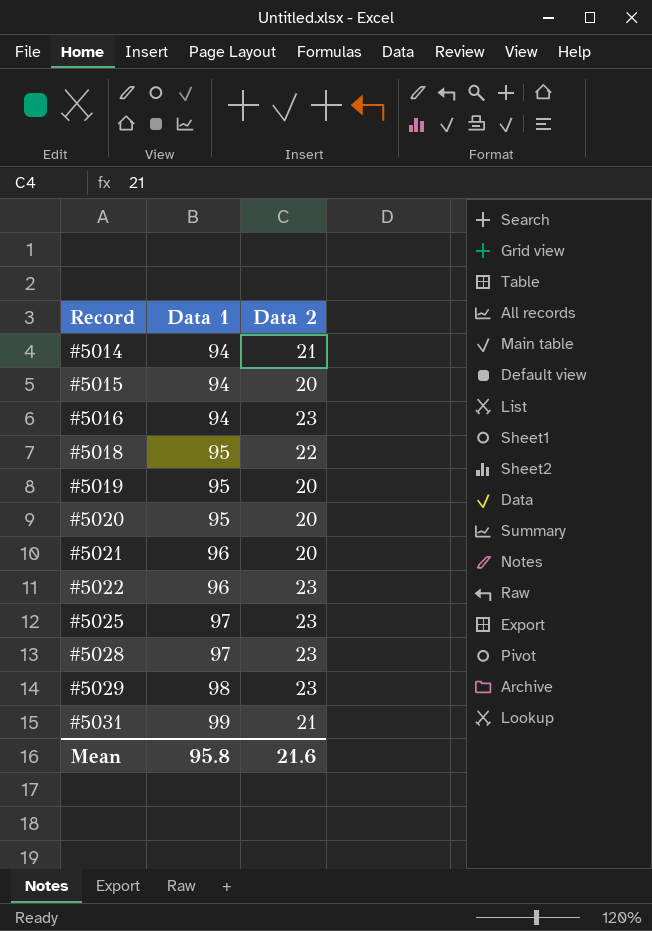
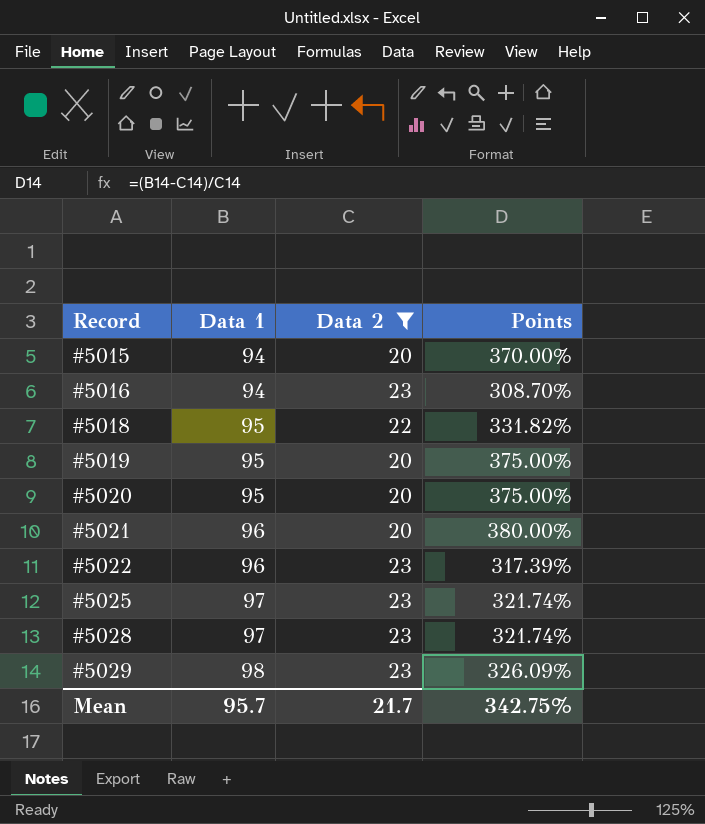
filter: none -> Data 2 != 21
column Points | formula: none -> ([Data 1] - [Data 2]) / [Data 2]
Mean | Data 1: 95.8 -> 95.7
Mean | Data 2: 21.6 -> 21.7

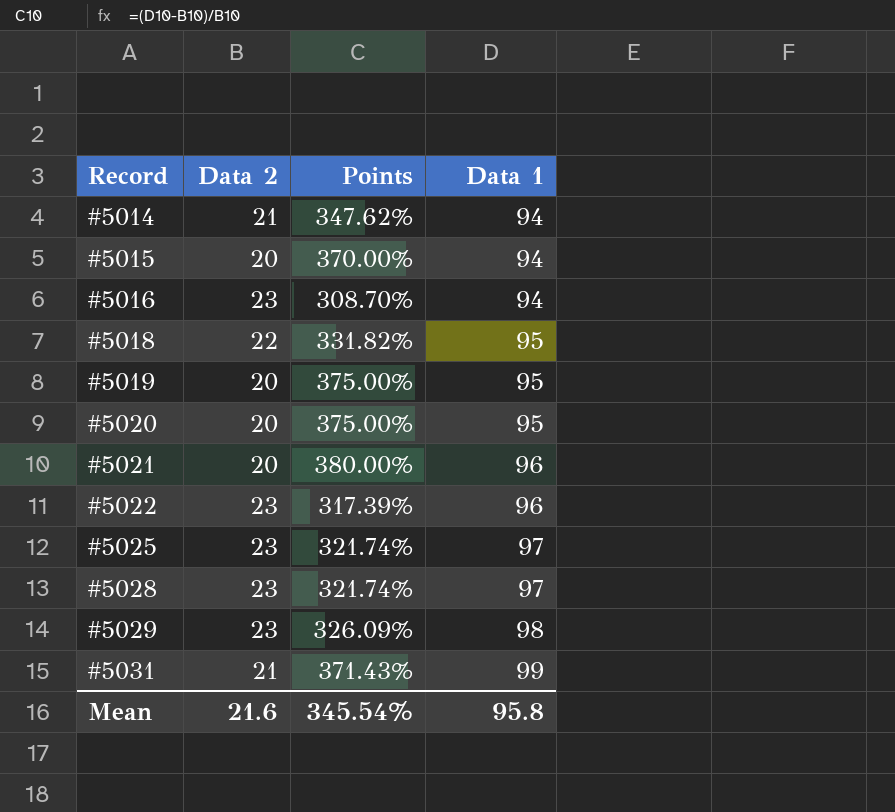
filter: Data 2 != 21 -> none
column Data 1 | position: 2 -> 4
Mean | Data 2: 21.7 -> 21.6
Mean | Points: 342.75% -> 345.54%
Mean | Data 1: 95.7 -> 95.8

